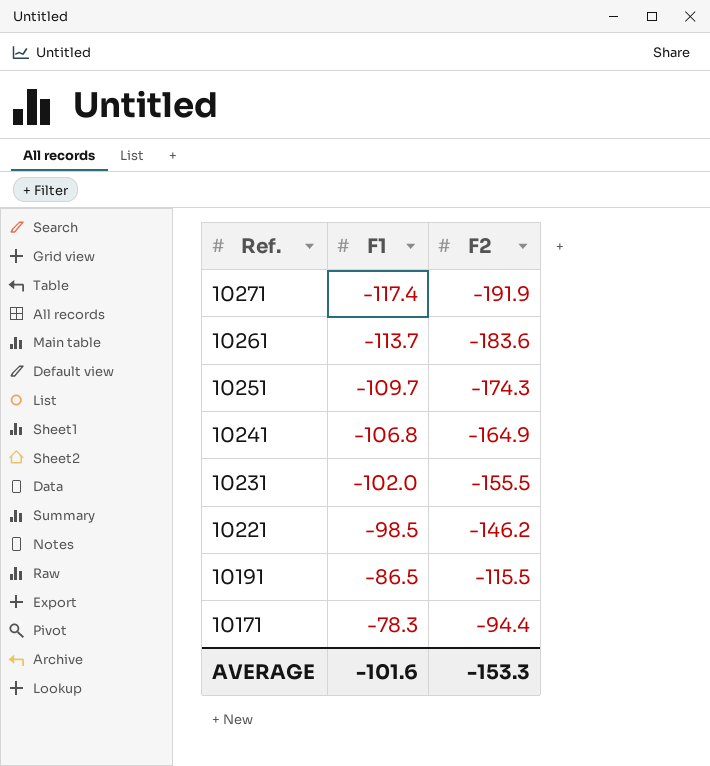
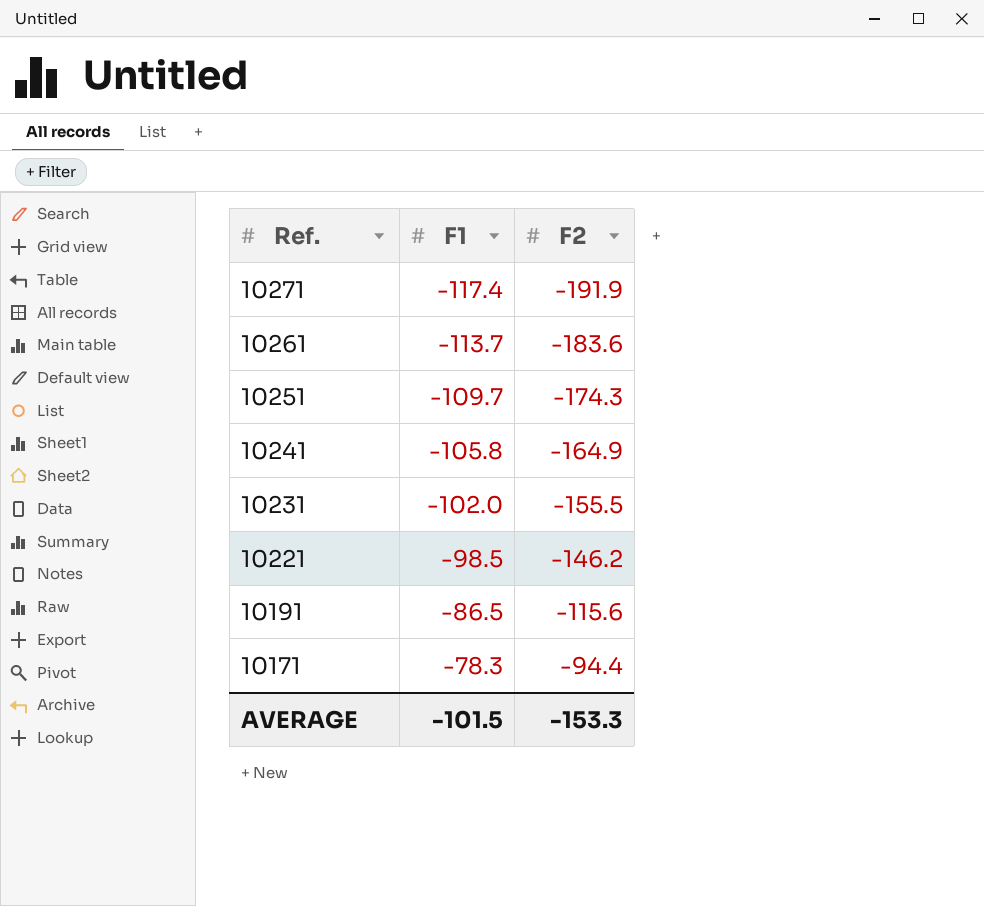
10241 | F1: -106.8 -> -105.8
10191 | F2: -115.5 -> -115.6
AVERAGE | F1: -101.6 -> -101.5

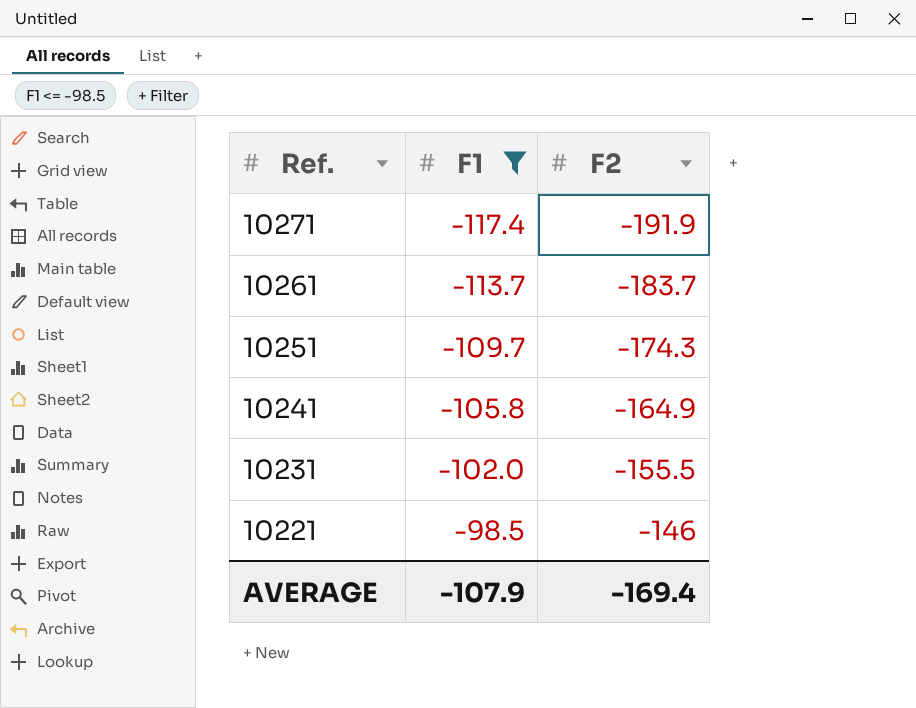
filter: none -> F1 <= -98.5
10261 | F2: -183.6 -> -183.7
10221 | F2: -146.2 -> -146
AVERAGE | F1: -101.5 -> -107.9
AVERAGE | F2: -153.3 -> -169.4

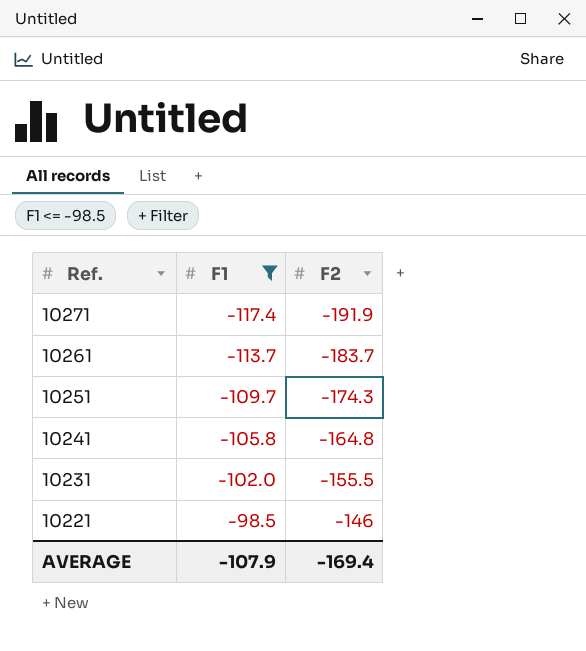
10241 | F2: -164.9 -> -164.8

